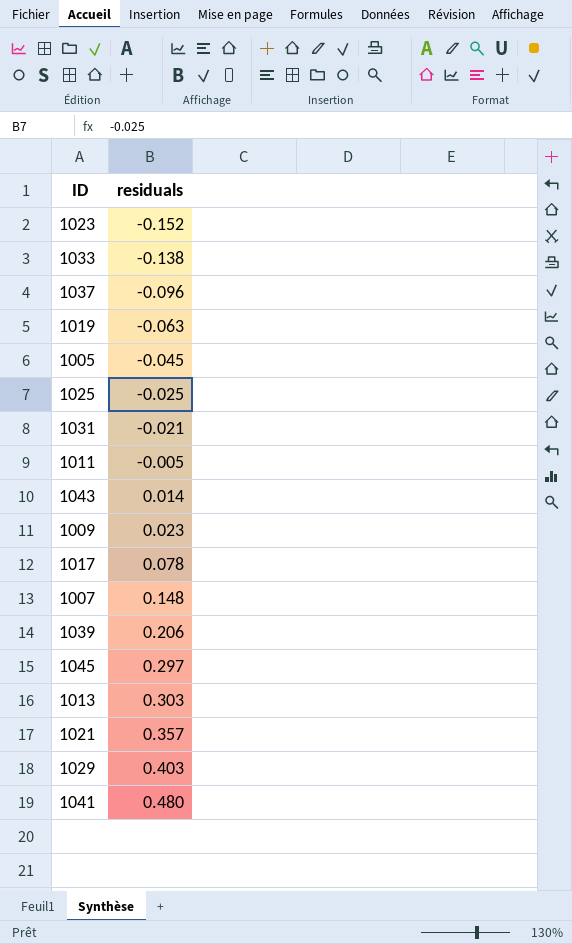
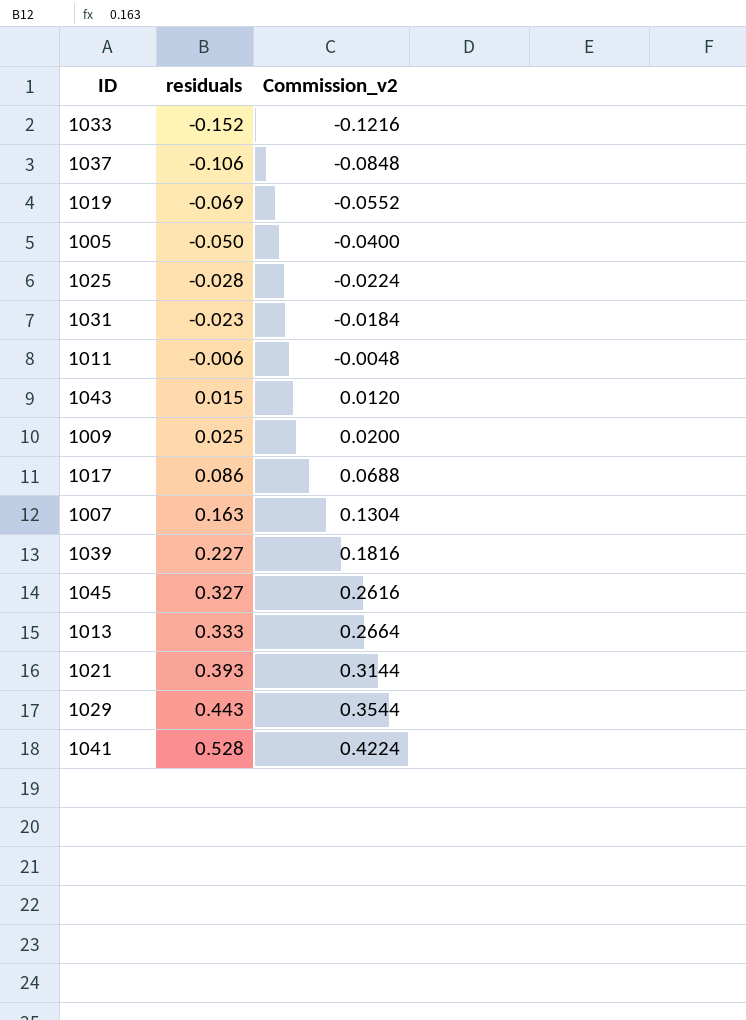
column Commission_v2 | formula: none -> [residuals] * 0.8
row 1023: -0.152 -> none
1033 | residuals: -0.138 -> -0.152
1037 | residuals: -0.096 -> -0.106
1019 | residuals: -0.063 -> -0.069
1005 | residuals: -0.045 -> -0.050
1025 | residuals: -0.025 -> -0.028
1031 | residuals: -0.021 -> -0.023
1011 | residuals: -0.005 -> -0.006
1043 | residuals: 0.014 -> 0.015
1009 | residuals: 0.023 -> 0.025
1017 | residuals: 0.078 -> 0.086
1007 | residuals: 0.148 -> 0.163
1039 | residuals: 0.206 -> 0.227
1045 | residuals: 0.297 -> 0.327
1013 | residuals: 0.303 -> 0.333
1021 | residuals: 0.357 -> 0.393
1029 | residuals: 0.403 -> 0.443
1041 | residuals: 0.480 -> 0.528

